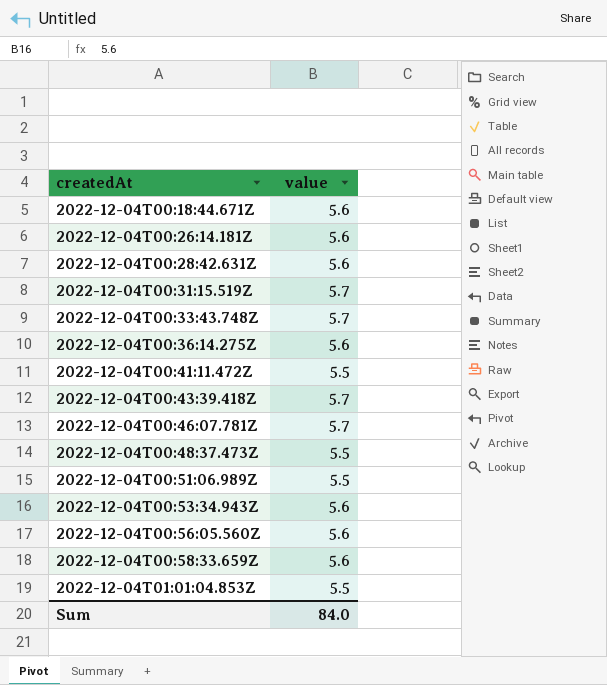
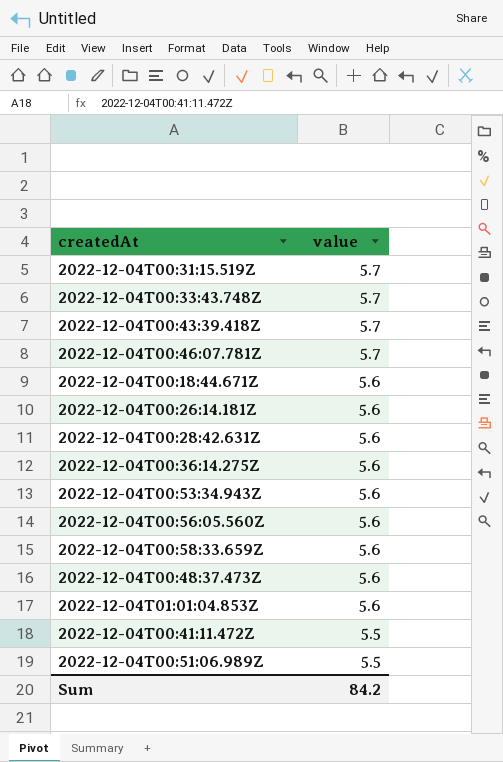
row order: createdAt ascending -> value descending
2022-12-04T00:48:37.473Z | value: 5.5 -> 5.6
2022-12-04T01:01:04.853Z | value: 5.5 -> 5.6
Sum | value: 84.0 -> 84.2

